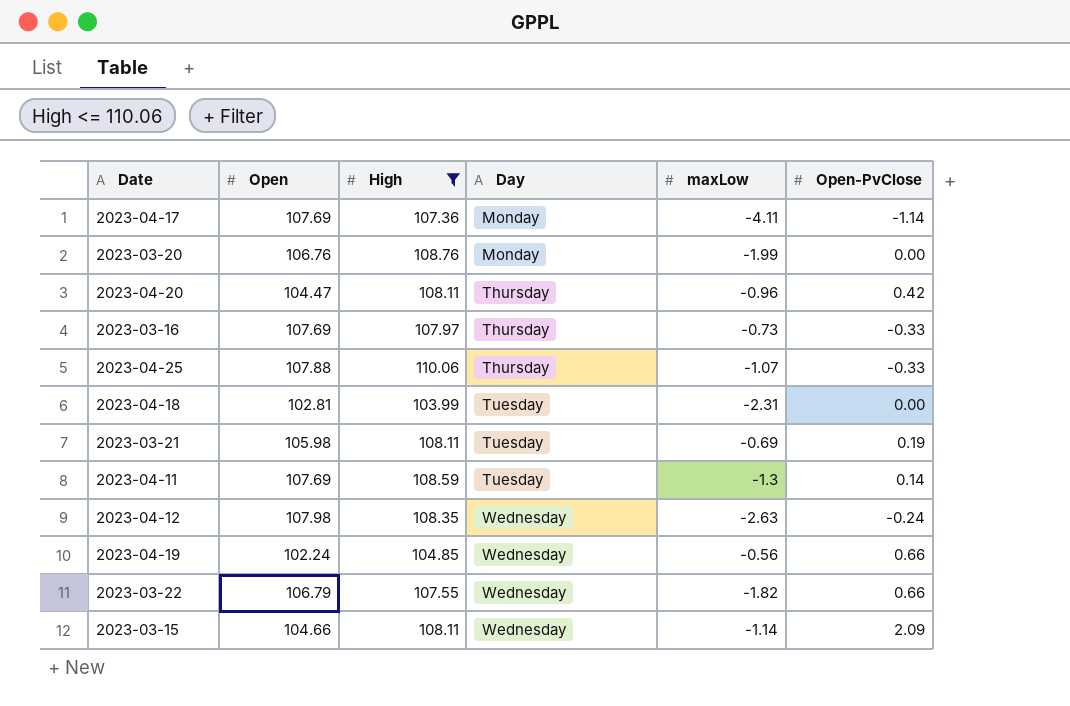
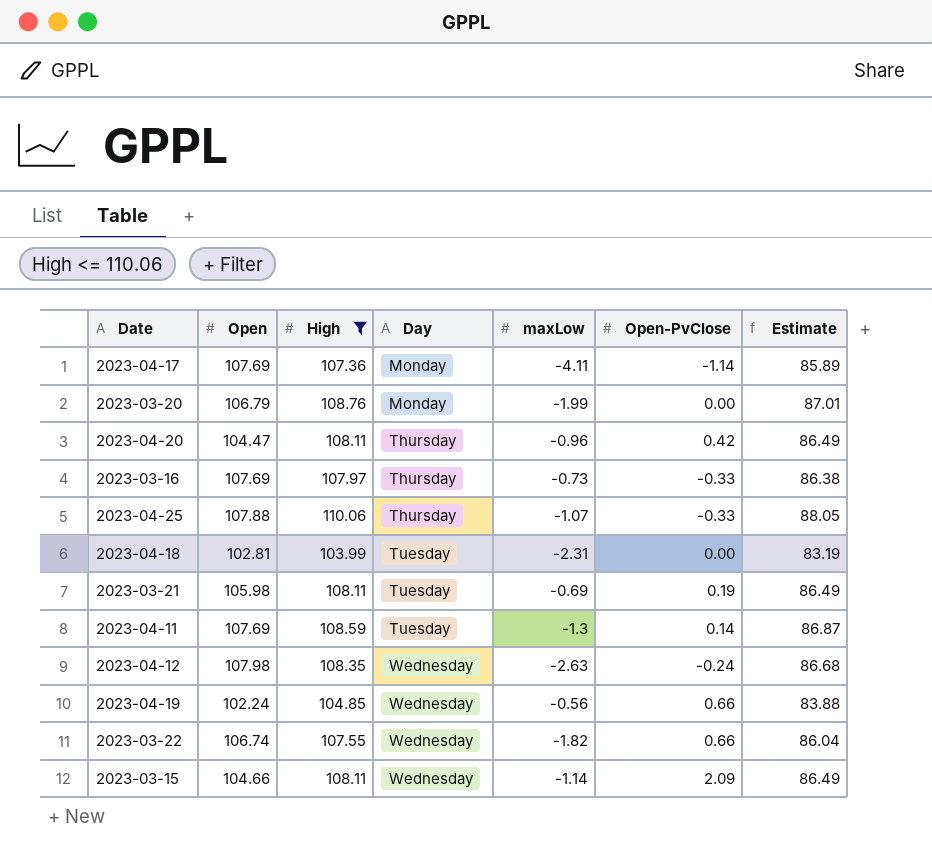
column Estimate | formula: none -> [High] * 0.8
2023-03-20 | Open: 106.76 -> 106.79
2023-03-22 | Open: 106.79 -> 106.74

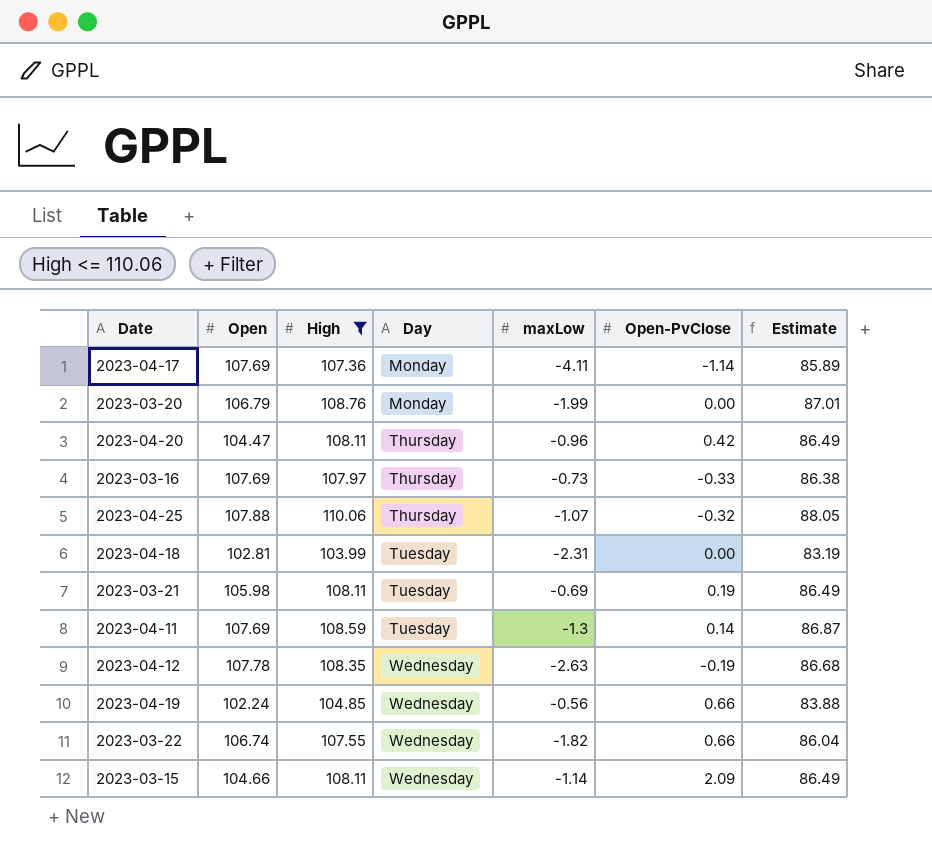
2023-04-25 | Open-PvClose: -0.33 -> -0.32
2023-04-12 | Open: 107.98 -> 107.78
2023-04-12 | Open-PvClose: -0.24 -> -0.19

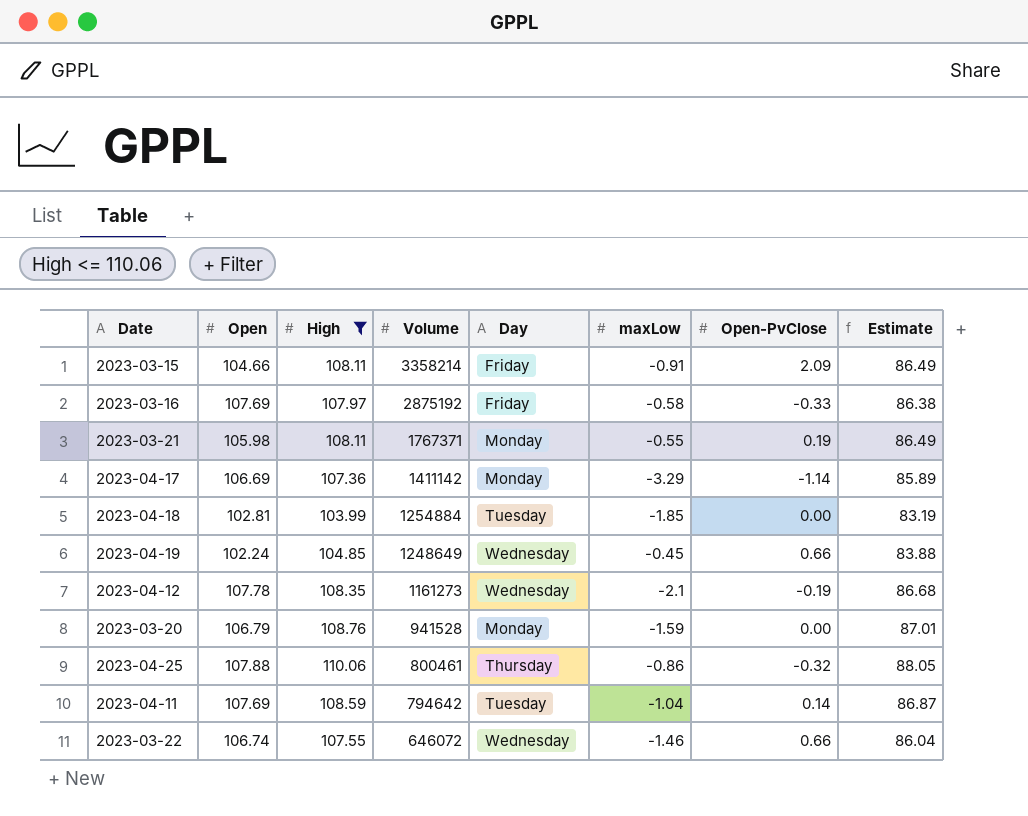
row order: Day ascending -> Volume descending
column Volume | position: none -> 4
row 2023-04-20: 104.47 | 108.11 | Thursday | -0.96 | 0.42 | 86.49 -> none
2023-03-15 | Day: Wednesday -> Friday
2023-03-15 | maxLow: -1.14 -> -0.91
2023-03-16 | Day: Thursday -> Friday
2023-03-16 | maxLow: -0.73 -> -0.58
2023-03-21 | Day: Tuesday -> Monday
2023-03-21 | maxLow: -0.69 -> -0.55
2023-04-17 | Open: 107.69 -> 106.69
2023-04-17 | maxLow: -4.11 -> -3.29
2023-04-18 | maxLow: -2.31 -> -1.85
2023-04-19 | maxLow: -0.56 -> -0.45
2023-04-12 | maxLow: -2.63 -> -2.1
2023-03-20 | maxLow: -1.99 -> -1.59
2023-04-25 | maxLow: -1.07 -> -0.86
2023-04-11 | maxLow: -1.3 -> -1.04
2023-03-22 | maxLow: -1.82 -> -1.46

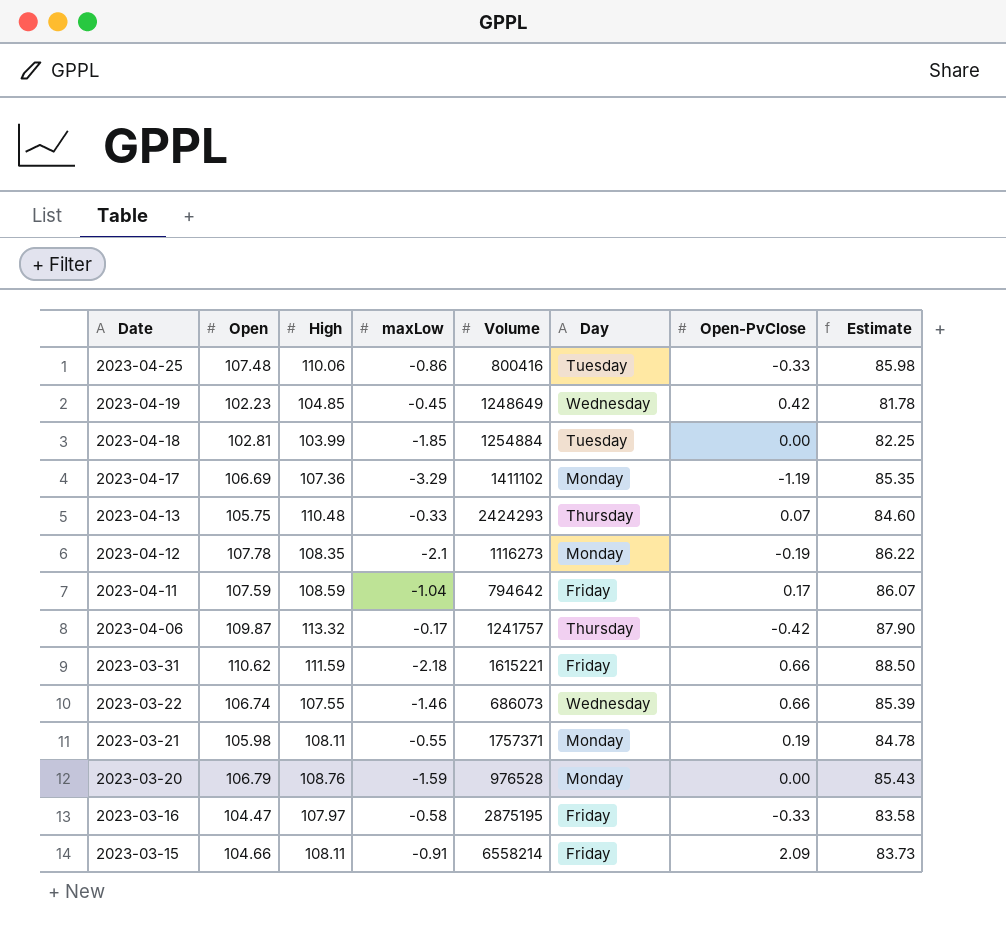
filter: High <= 110.06 -> none
row order: Volume descending -> Date descending
column maxLow | position: 6 -> 4
column Estimate | formula: [High] * 0.8 -> [Open] * 0.8
2023-04-25 | Open: 107.88 -> 107.48
2023-04-25 | Volume: 800461 -> 800416
2023-04-25 | Day: Thursday -> Tuesday
2023-04-25 | Open-PvClose: -0.32 -> -0.33
2023-04-19 | Open: 102.24 -> 102.23
2023-04-19 | Open-PvClose: 0.66 -> 0.42
2023-04-17 | Volume: 1411142 -> 1411102
2023-04-17 | Open-PvClose: -1.14 -> -1.19
2023-04-12 | Volume: 1161273 -> 1116273
2023-04-12 | Day: Wednesday -> Monday
2023-04-11 | Open: 107.69 -> 107.59
2023-04-11 | Day: Tuesday -> Friday
2023-04-11 | Open-PvClose: 0.14 -> 0.17
2023-03-22 | Volume: 646072 -> 686073
2023-03-21 | Volume: 1767371 -> 1757371
2023-03-20 | Volume: 941528 -> 976528
2023-03-16 | Open: 107.69 -> 104.47
2023-03-16 | Volume: 2875192 -> 2875195
2023-03-15 | Volume: 3358214 -> 6558214

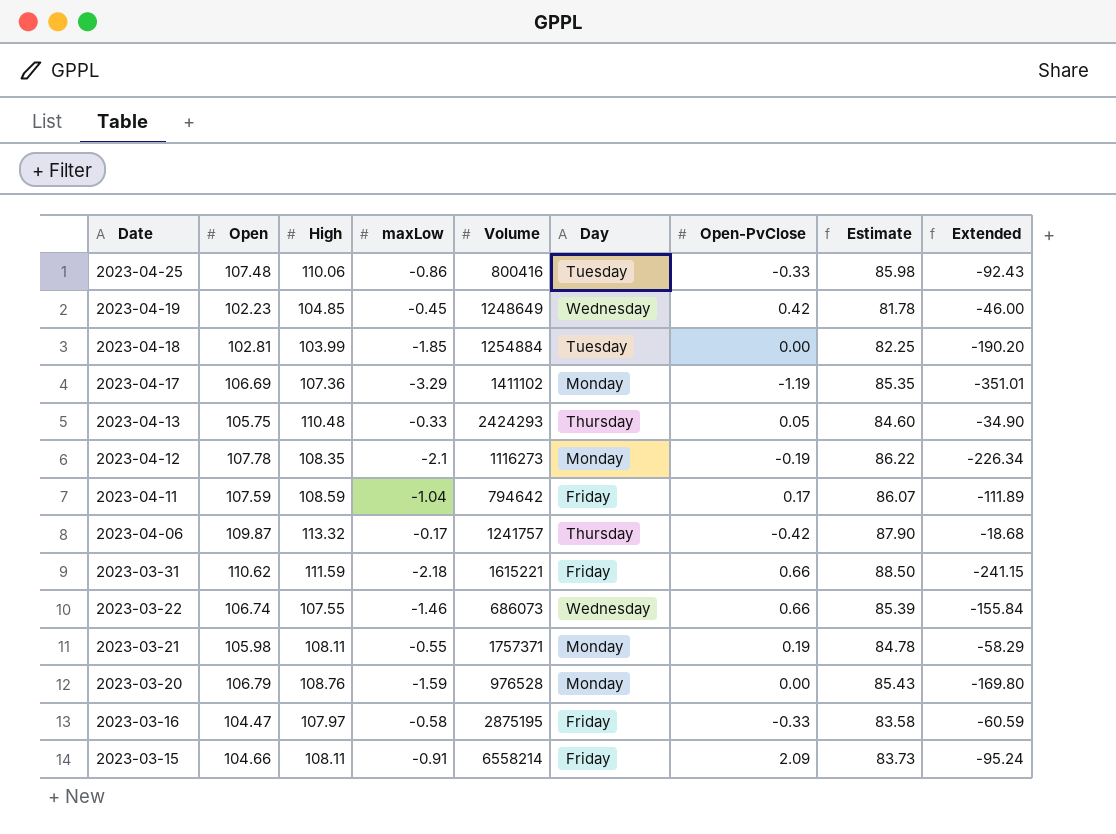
column Extended | formula: none -> [Open] * [maxLow]
2023-04-13 | Open-PvClose: 0.07 -> 0.05

